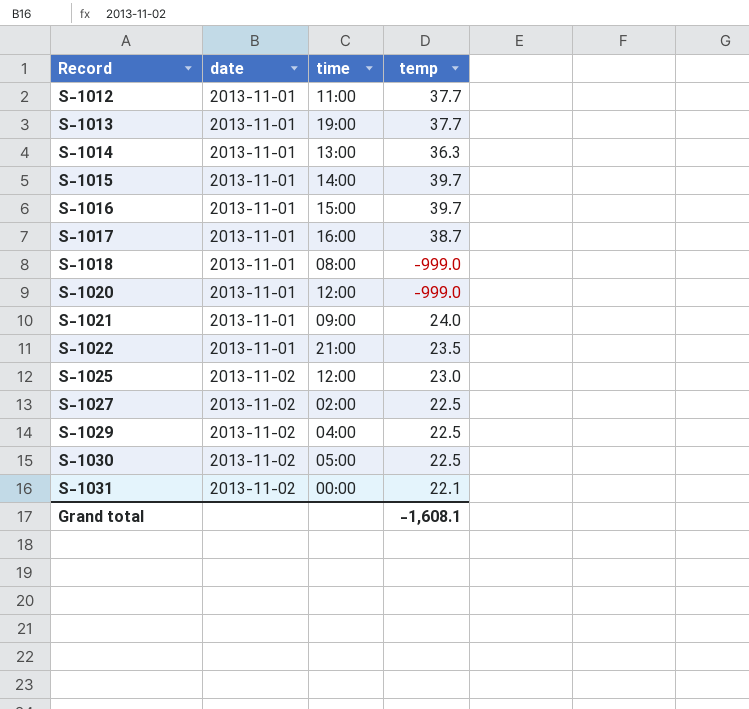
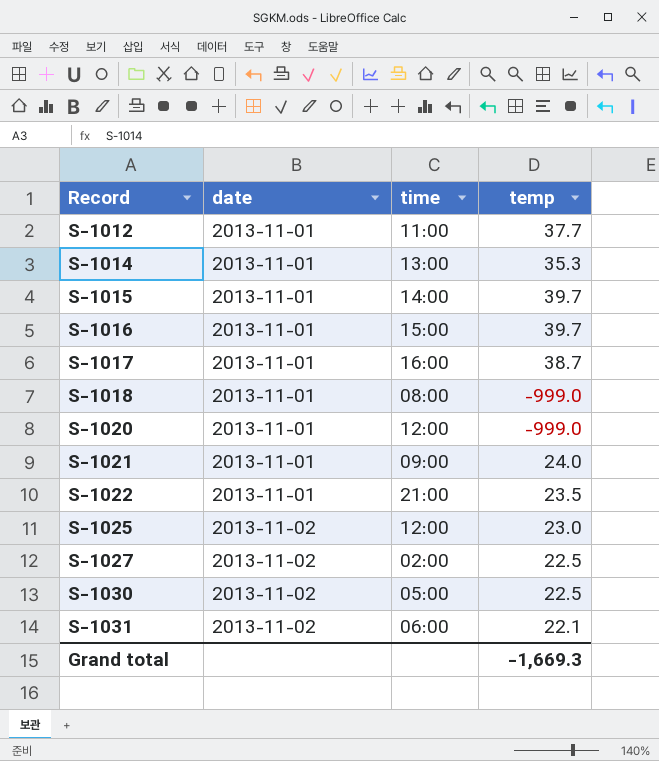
row S-1013: 2013-11-01 | 19:00 | 37.7 -> none
row S-1029: 2013-11-02 | 04:00 | 22.5 -> none
S-1014 | temp: 36.3 -> 35.3
S-1031 | time: 00:00 -> 06:00
Grand total | temp: -1,608.1 -> -1,669.3

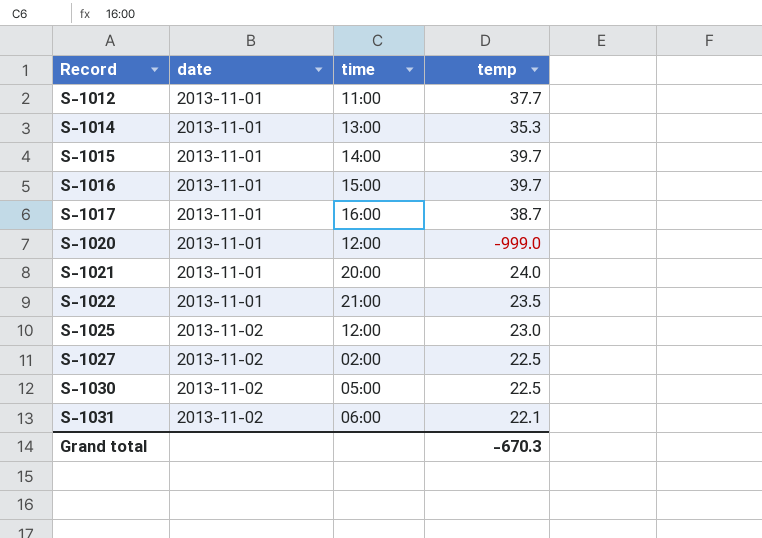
row S-1018: 2013-11-01 | 08:00 | -999.0 -> none
S-1021 | time: 09:00 -> 20:00
Grand total | temp: -1,669.3 -> -670.3

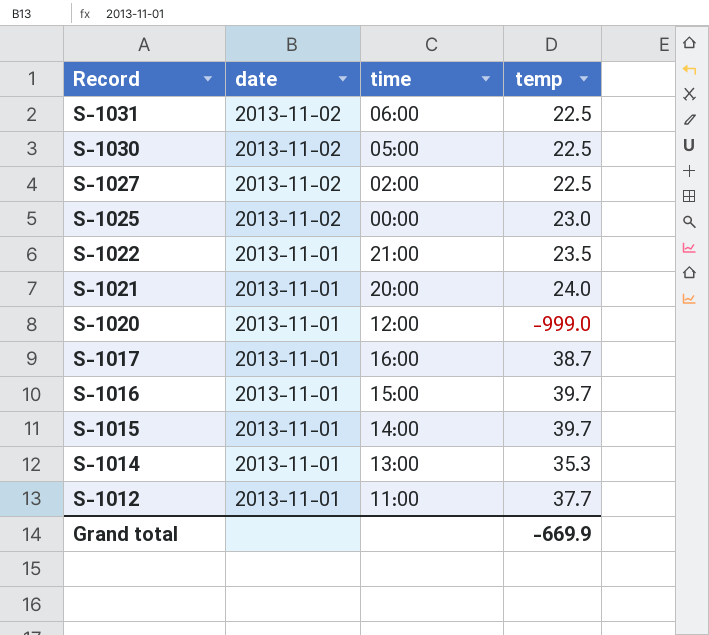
row order: Record ascending -> Record descending
S-1031 | temp: 22.1 -> 22.5
S-1025 | time: 12:00 -> 00:00
Grand total | temp: -670.3 -> -669.9

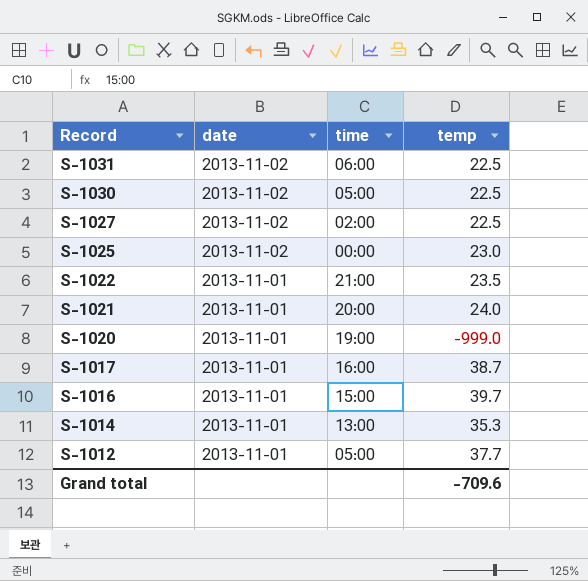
row S-1015: 2013-11-01 | 14:00 | 39.7 -> none
S-1020 | time: 12:00 -> 19:00
S-1012 | time: 11:00 -> 05:00
Grand total | temp: -669.9 -> -709.6

